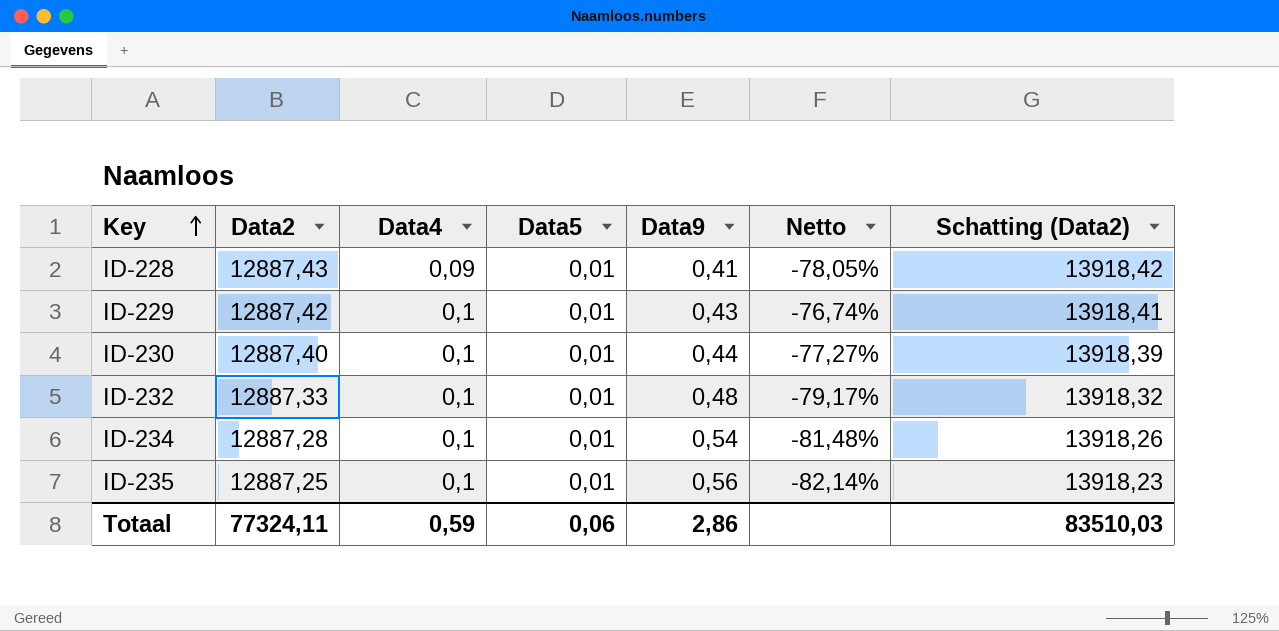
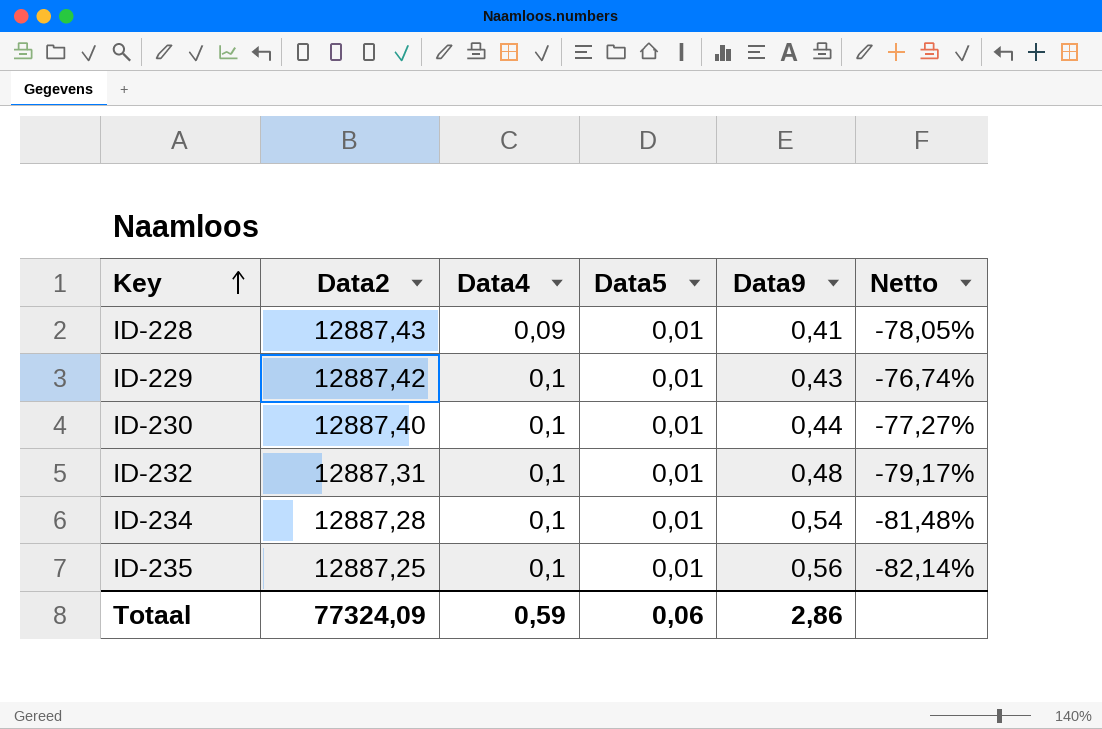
column Schatting (Data2) | formula: [Data2] * 1,08 -> none
ID-232 | Data2: 12887,33 -> 12887,31
Totaal | Data2: 77324,11 -> 77324,09

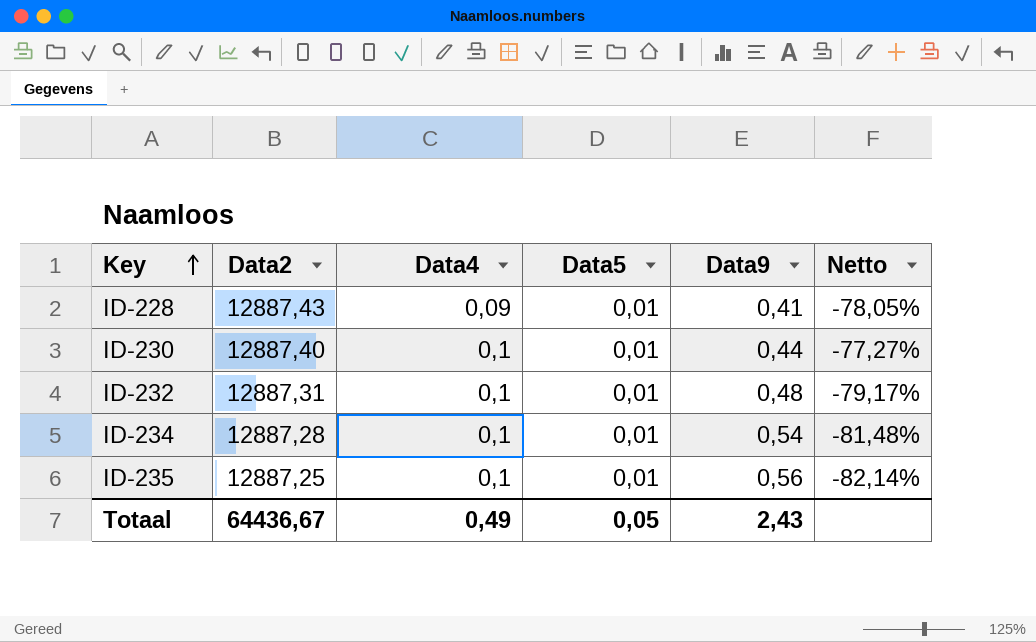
row ID-229: 12887,42 | 0,1 | 0,01 | 0,43 | -76,74% -> none
Totaal | Data2: 77324,09 -> 64436,67
Totaal | Data4: 0,59 -> 0,49
Totaal | Data5: 0,06 -> 0,05
Totaal | Data9: 2,86 -> 2,43

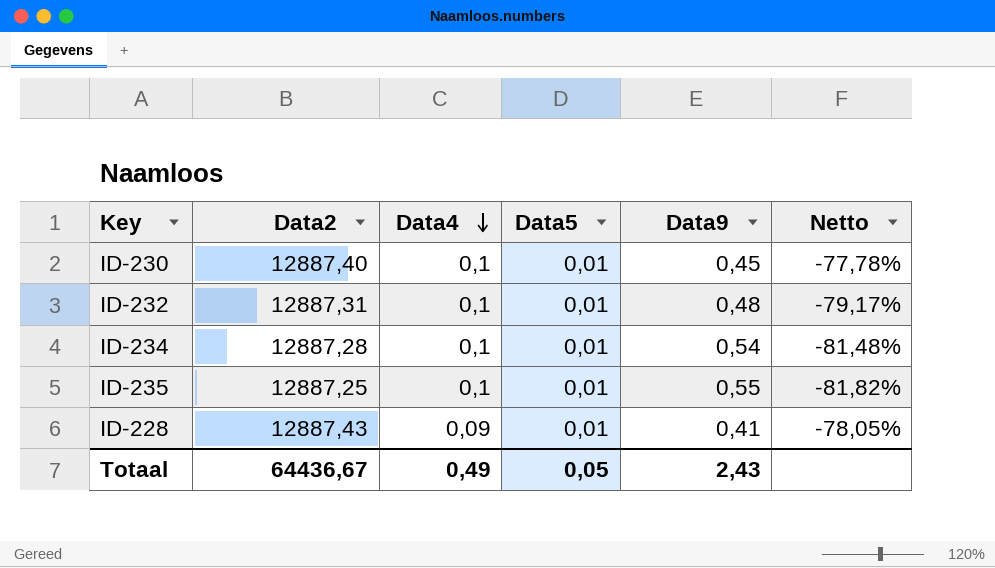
row order: Key ascending -> Data4 descending
ID-230 | Data9: 0,44 -> 0,45
ID-230 | Netto: -77,27% -> -77,78%
ID-235 | Data9: 0,56 -> 0,55
ID-235 | Netto: -82,14% -> -81,82%

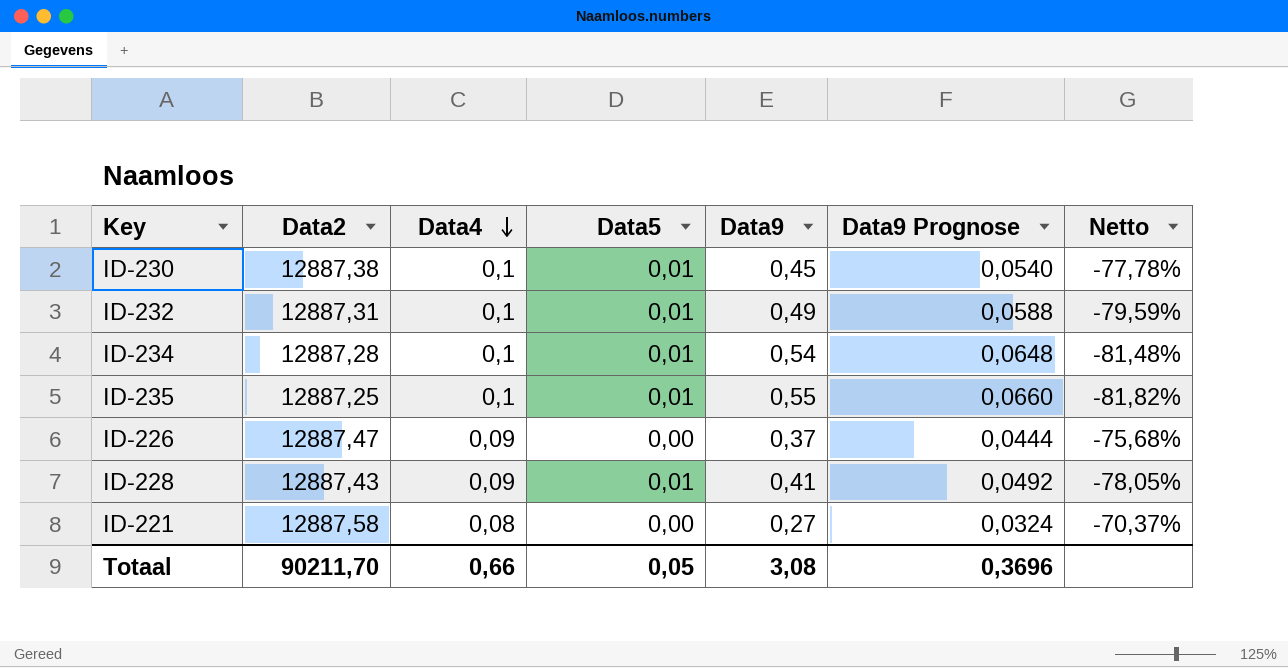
column Data9 Prognose | formula: none -> [Data9] * 0,12
ID-230 | Data2: 12887,40 -> 12887,38
ID-232 | Data9: 0,48 -> 0,49
ID-232 | Netto: -79,17% -> -79,59%
row ID-226: none -> 12887,47 | 0,09 | 0,00 | 0,37 | 0,0444 | -75,68%
row ID-221: none -> 12887,58 | 0,08 | 0,00 | 0,27 | 0,0324 | -70,37%
Totaal | Data2: 64436,67 -> 90211,70
Totaal | Data4: 0,49 -> 0,66
Totaal | Data9: 2,43 -> 3,08

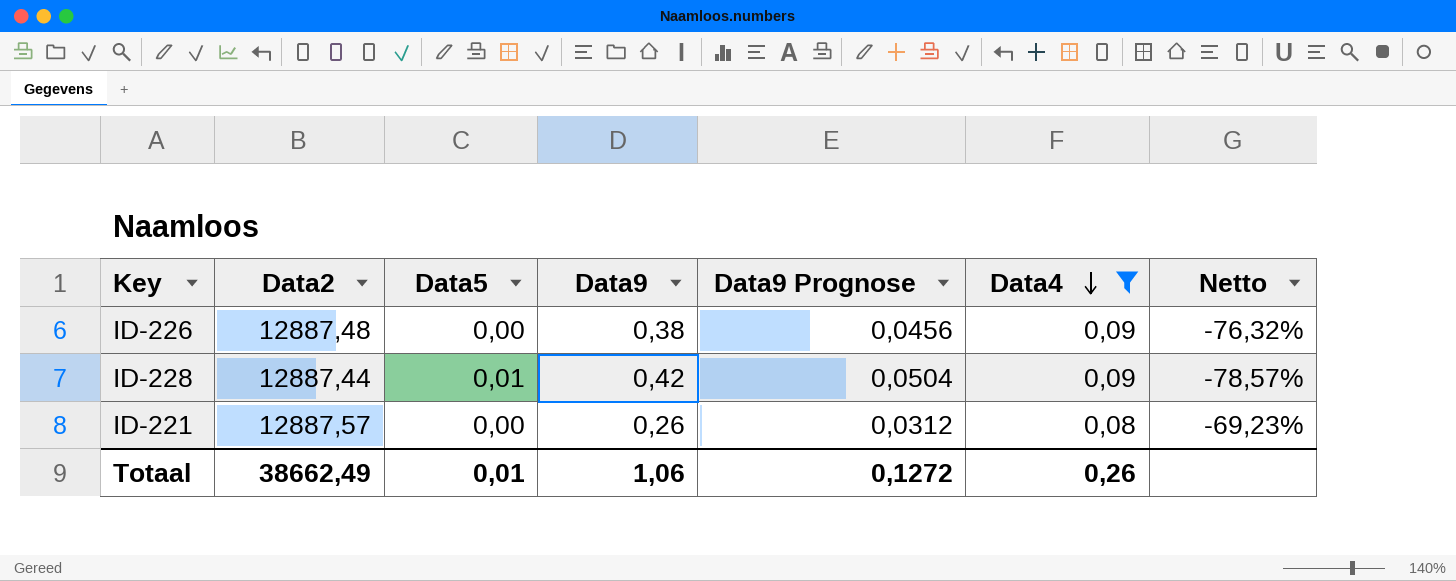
filter: none -> Data4 != 0,1
column Data4 | position: 3 -> 6
ID-226 | Data2: 12887,47 -> 12887,48
ID-226 | Data9: 0,37 -> 0,38
ID-226 | Data9 Prognose: 0,0444 -> 0,0456
ID-226 | Netto: -75,68% -> -76,32%
ID-228 | Data2: 12887,43 -> 12887,44
ID-228 | Data9: 0,41 -> 0,42
ID-228 | Data9 Prognose: 0,0492 -> 0,0504
ID-228 | Netto: -78,05% -> -78,57%
ID-221 | Data2: 12887,58 -> 12887,57
ID-221 | Data9: 0,27 -> 0,26
ID-221 | Data9 Prognose: 0,0324 -> 0,0312
ID-221 | Netto: -70,37% -> -69,23%
Totaal | Data2: 90211,70 -> 38662,49
Totaal | Data5: 0,05 -> 0,01
Totaal | Data9: 3,08 -> 1,06
Totaal | Data9 Prognose: 0,3696 -> 0,1272
Totaal | Data4: 0,66 -> 0,26

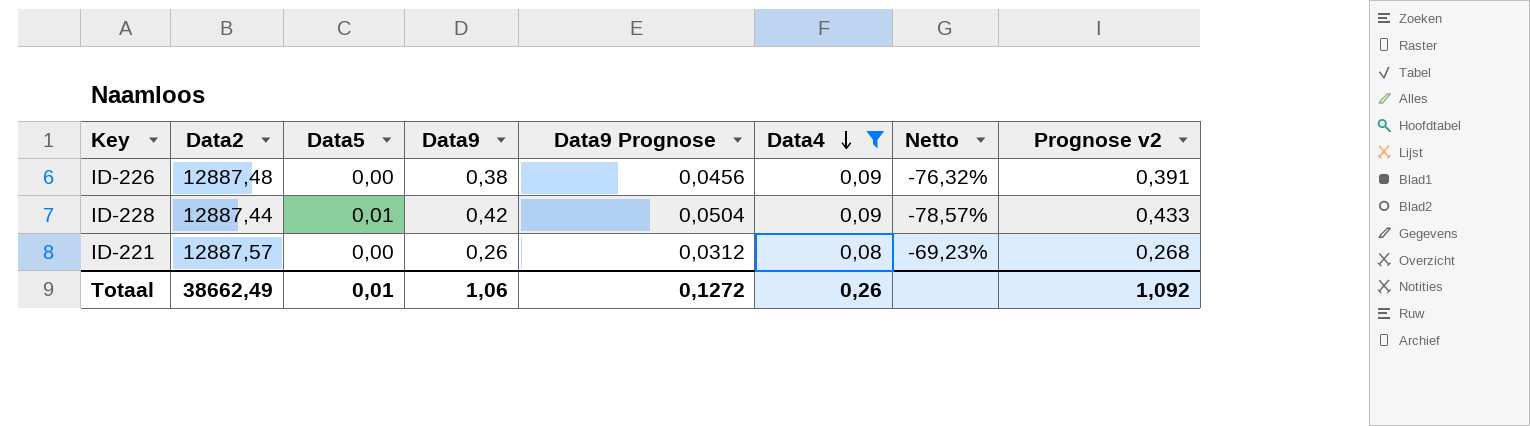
column Prognose v2 | formula: none -> [Data9] * 1,03

